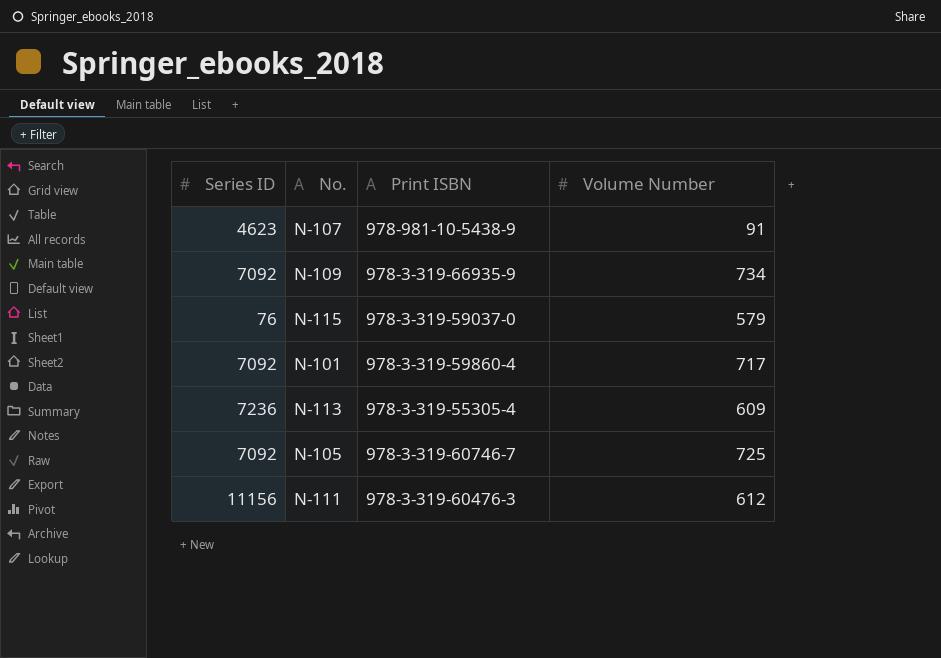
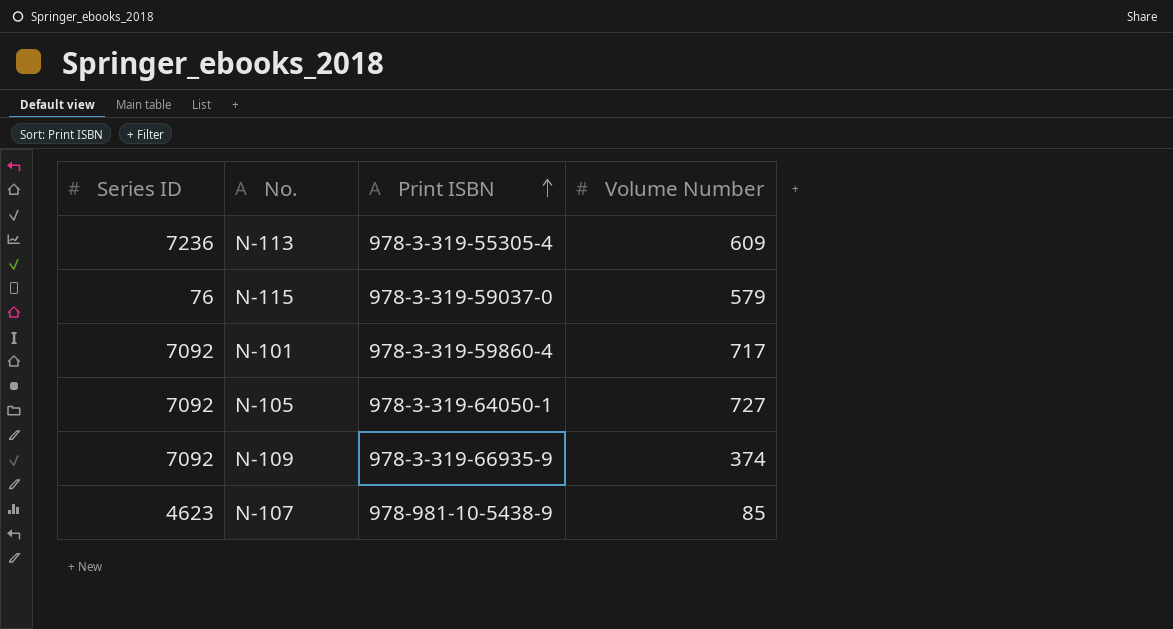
row order: none -> Print ISBN ascending
row N-111: 11156 | 978-3-319-60476-3 | 612 -> none
N-105 | Print ISBN: 978-3-319-60746-7 -> 978-3-319-64050-1
N-105 | Volume Number: 725 -> 727
N-109 | Volume Number: 734 -> 374
N-107 | Volume Number: 91 -> 85

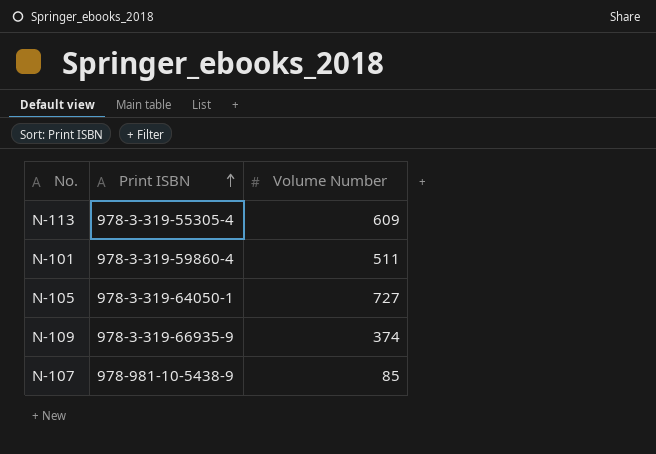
column Series ID | position: 1 -> none
row N-115: 76 | 978-3-319-59037-0 | 579 -> none
N-101 | Volume Number: 717 -> 511

